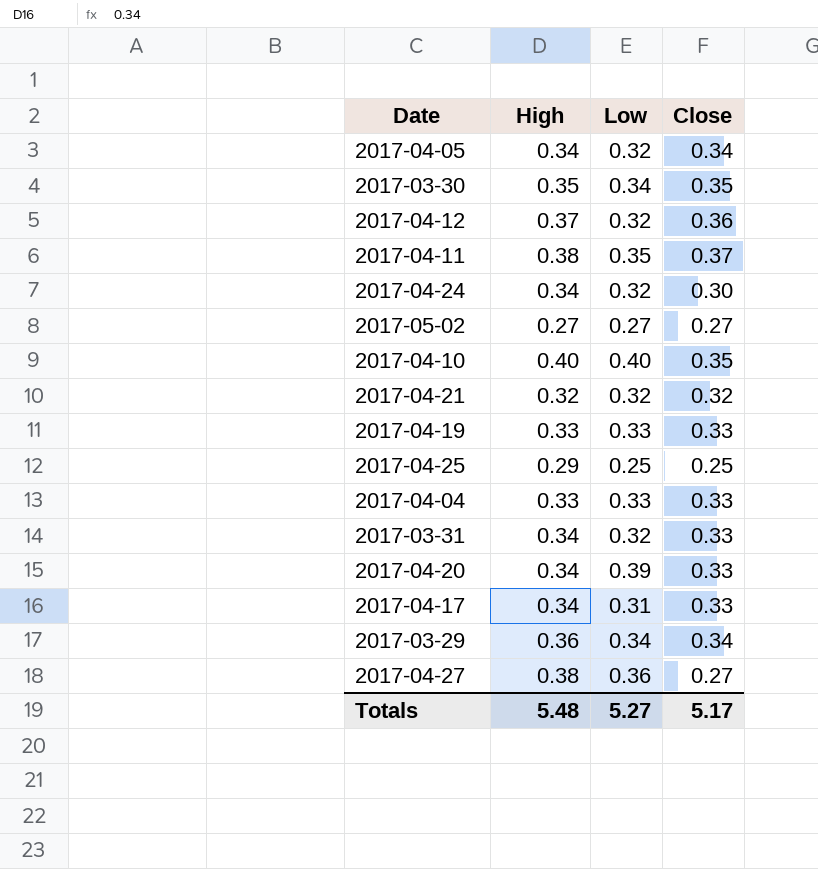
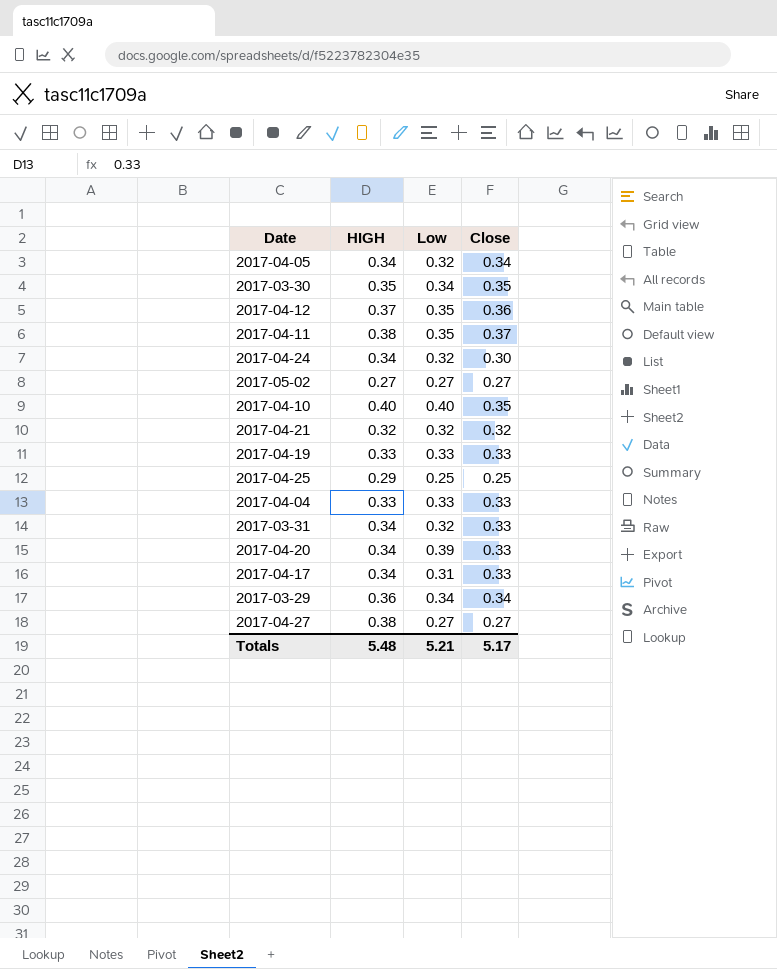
column name: High -> HIGH
2017-04-12 | Low: 0.32 -> 0.35
2017-04-27 | Low: 0.36 -> 0.27
Totals | Low: 5.27 -> 5.21

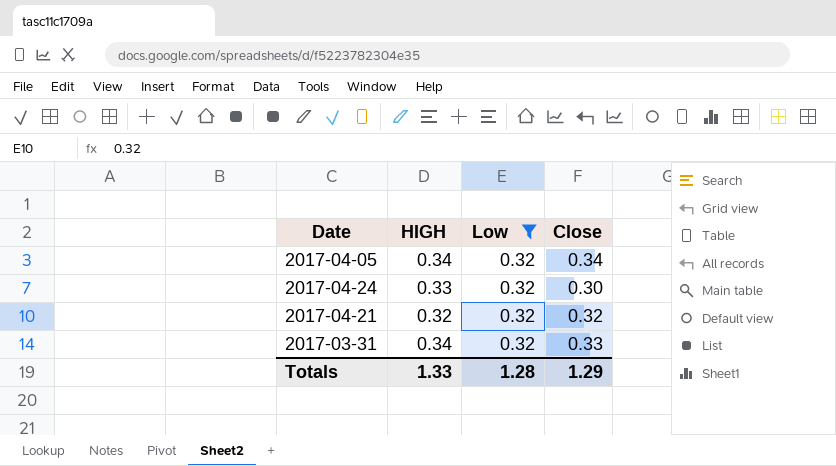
filter: none -> Low = 0.32
2017-04-24 | HIGH: 0.34 -> 0.33
Totals | HIGH: 5.48 -> 1.33
Totals | Low: 5.21 -> 1.28
Totals | Close: 5.17 -> 1.29

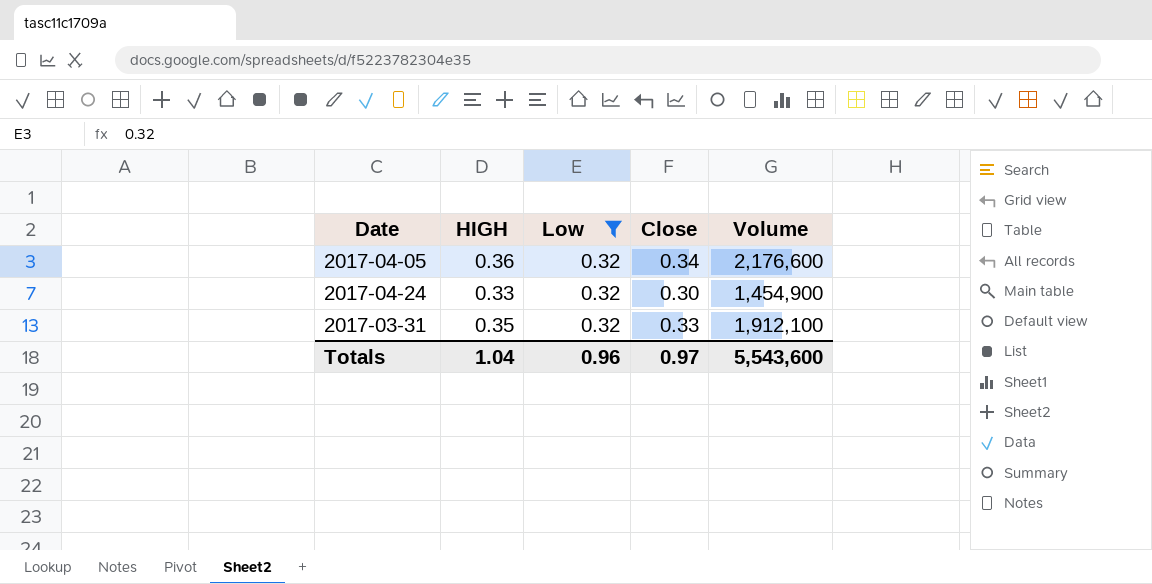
column Volume | position: none -> 5
row 2017-04-21: 0.32 | 0.32 | 0.32 -> none
2017-04-05 | HIGH: 0.34 -> 0.36
2017-03-31 | HIGH: 0.34 -> 0.35
Totals | HIGH: 1.33 -> 1.04
Totals | Low: 1.28 -> 0.96
Totals | Close: 1.29 -> 0.97

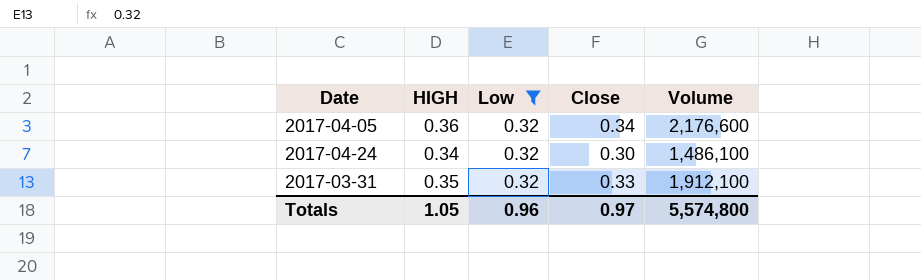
2017-04-24 | HIGH: 0.33 -> 0.34
2017-04-24 | Volume: 1,454,900 -> 1,486,100
Totals | HIGH: 1.04 -> 1.05
Totals | Volume: 5,543,600 -> 5,574,800

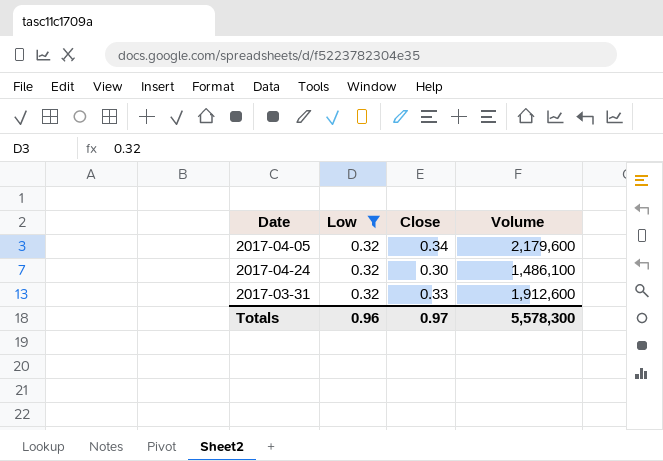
column HIGH | position: 2 -> none
2017-04-05 | Volume: 2,176,600 -> 2,179,600
2017-03-31 | Volume: 1,912,100 -> 1,912,600
Totals | Volume: 5,574,800 -> 5,578,300

